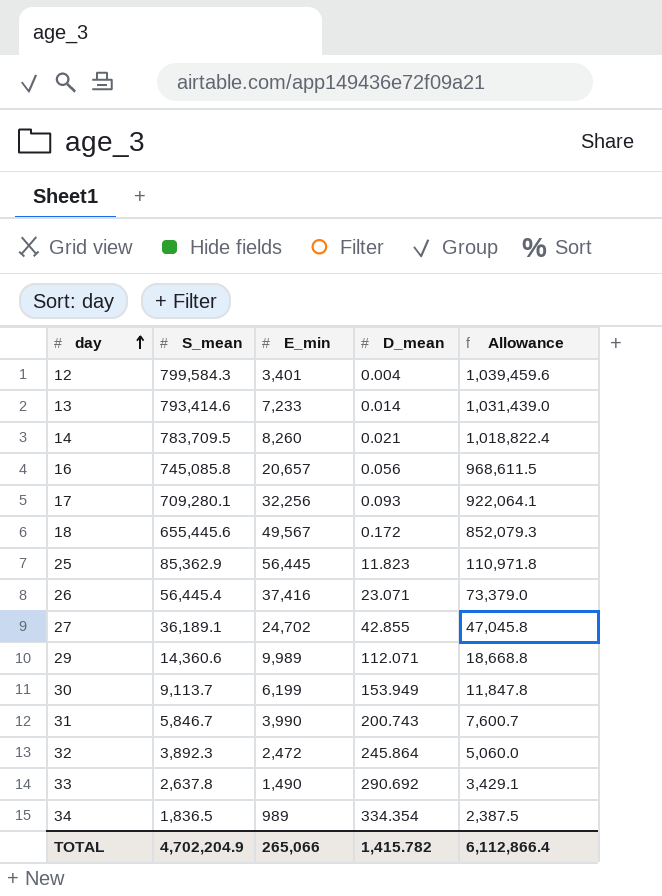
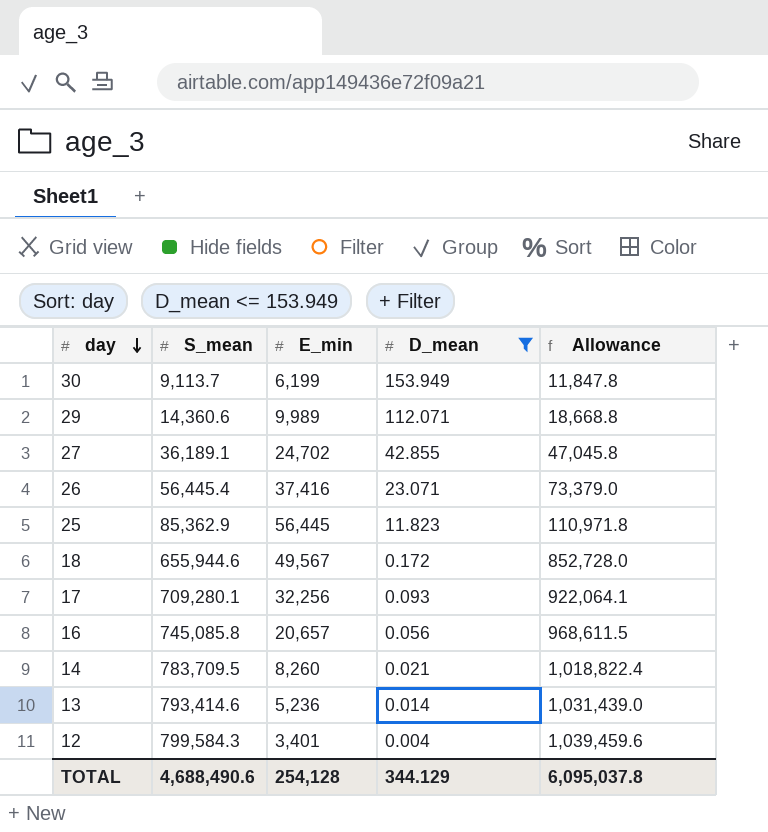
filter: none -> D_mean <= 153.949
row order: day ascending -> day descending
18 | S_mean: 655,445.6 -> 655,944.6
18 | Allowance: 852,079.3 -> 852,728.0
13 | E_min: 7,233 -> 5,236
TOTAL | S_mean: 4,702,204.9 -> 4,688,490.6
TOTAL | E_min: 265,066 -> 254,128
TOTAL | D_mean: 1,415.782 -> 344.129
TOTAL | Allowance: 6,112,866.4 -> 6,095,037.8

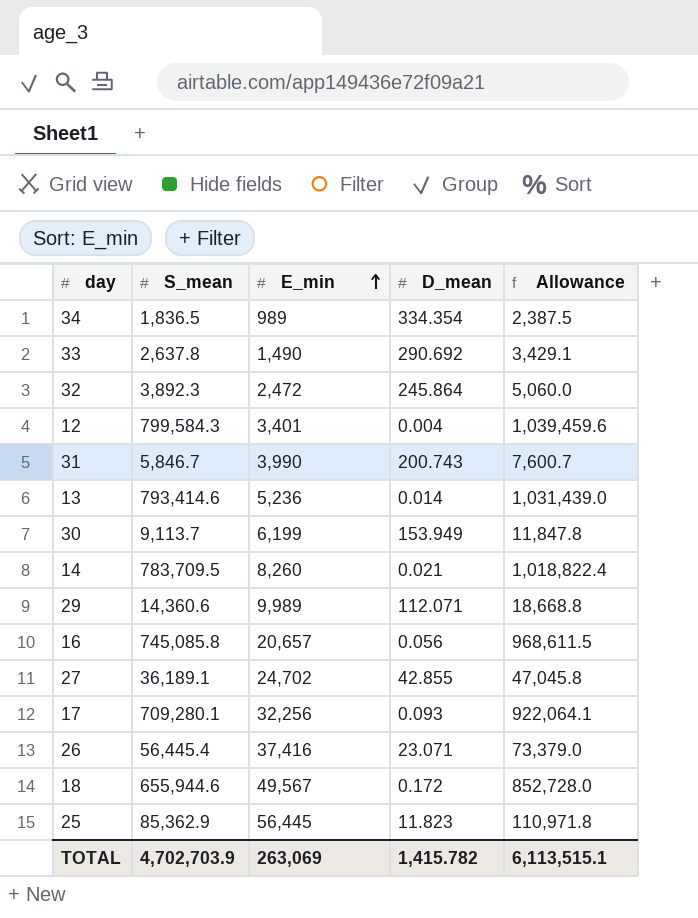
filter: D_mean <= 153.949 -> none
row order: day descending -> E_min ascending
TOTAL | S_mean: 4,688,490.6 -> 4,702,703.9
TOTAL | E_min: 254,128 -> 263,069
TOTAL | D_mean: 344.129 -> 1,415.782
TOTAL | Allowance: 6,095,037.8 -> 6,113,515.1

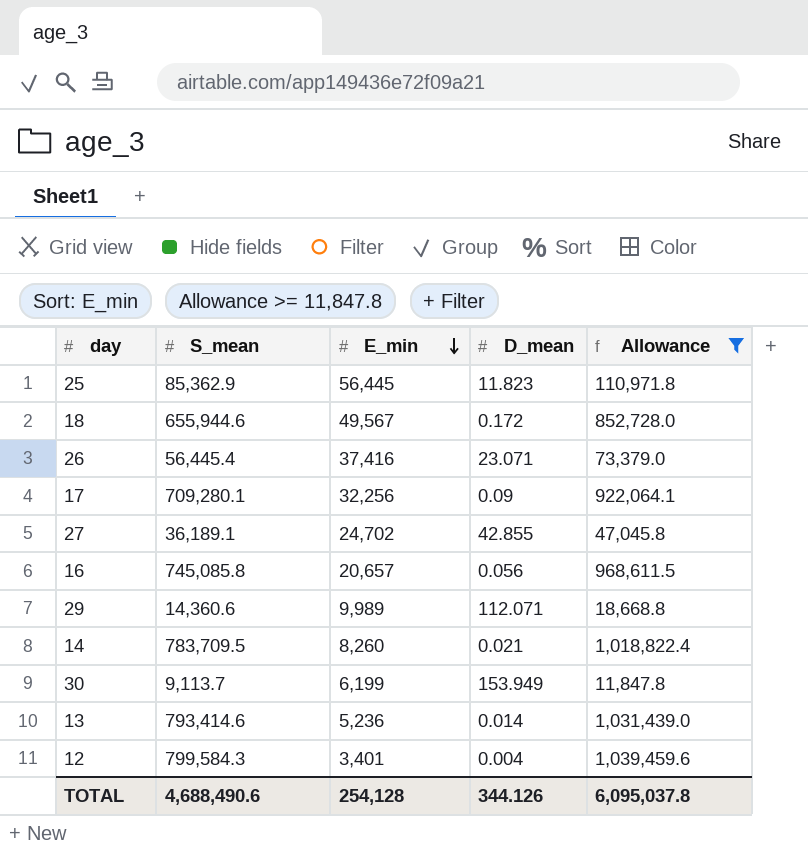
filter: none -> Allowance >= 11,847.8
row order: E_min ascending -> E_min descending
17 | D_mean: 0.093 -> 0.09
TOTAL | S_mean: 4,702,703.9 -> 4,688,490.6
TOTAL | E_min: 263,069 -> 254,128
TOTAL | D_mean: 1,415.782 -> 344.126
TOTAL | Allowance: 6,113,515.1 -> 6,095,037.8

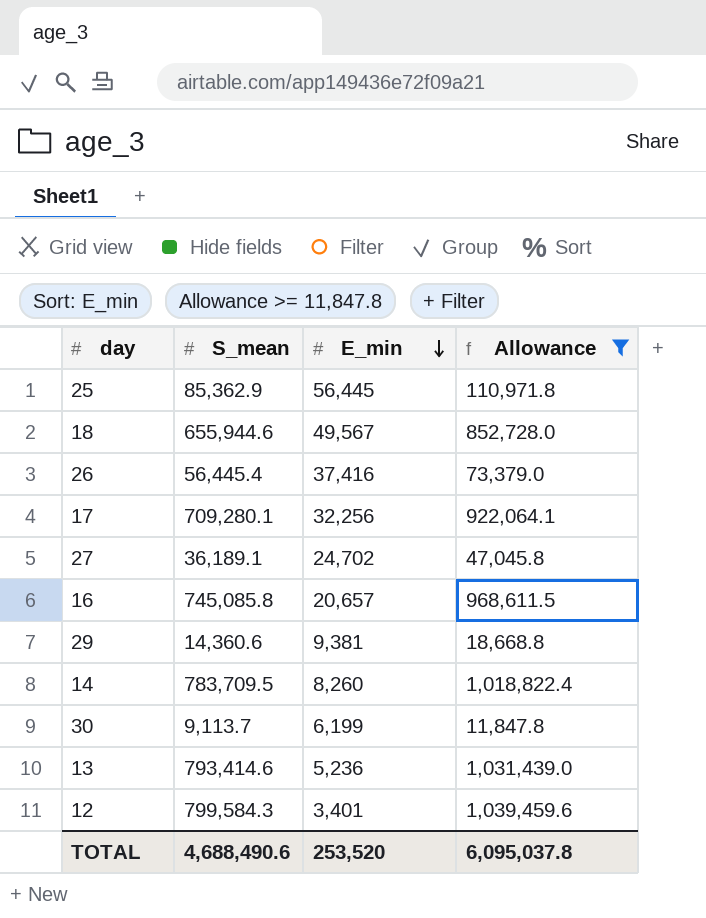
column D_mean | position: 4 -> none
29 | E_min: 9,989 -> 9,381
TOTAL | E_min: 254,128 -> 253,520

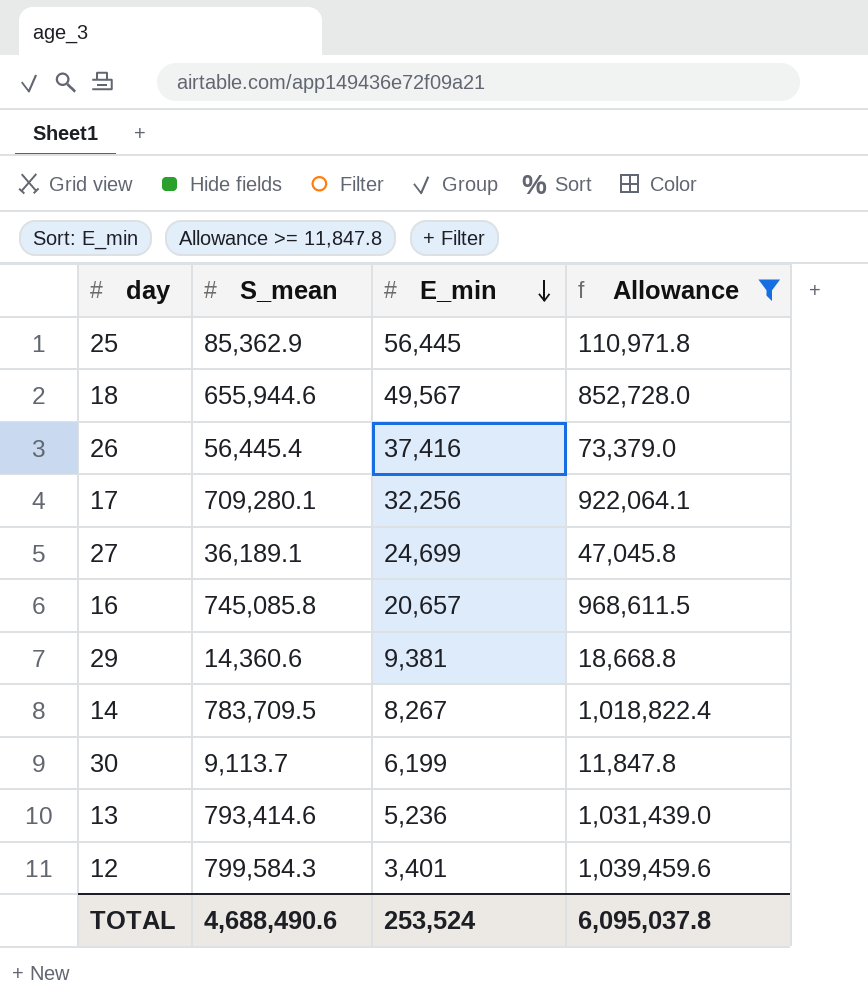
27 | E_min: 24,702 -> 24,699
14 | E_min: 8,260 -> 8,267
TOTAL | E_min: 253,520 -> 253,524

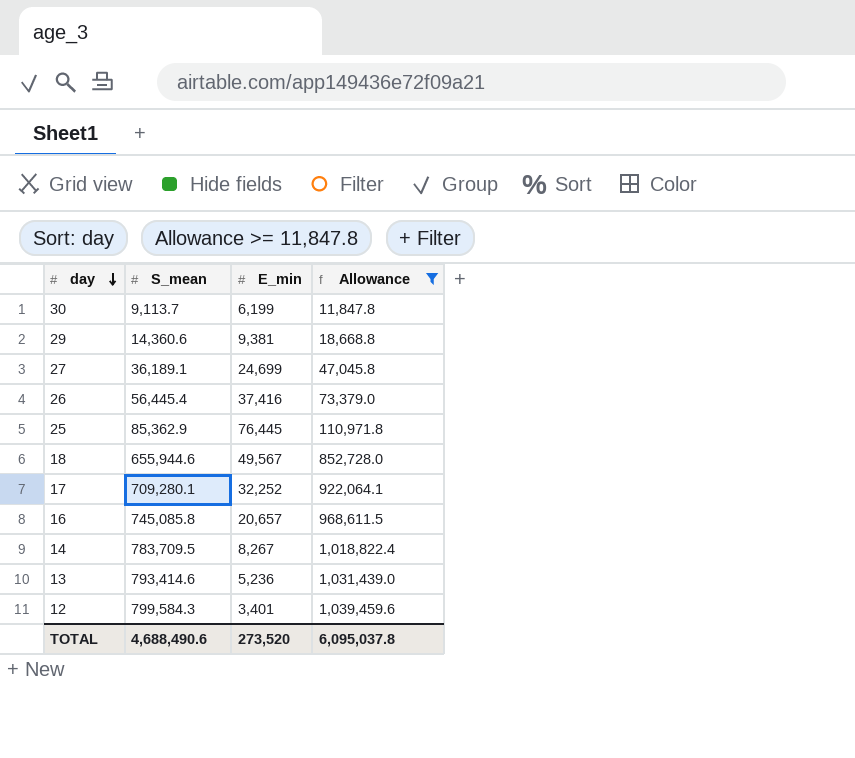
row order: E_min descending -> day descending
25 | E_min: 56,445 -> 76,445
17 | E_min: 32,256 -> 32,252
TOTAL | E_min: 253,524 -> 273,520

